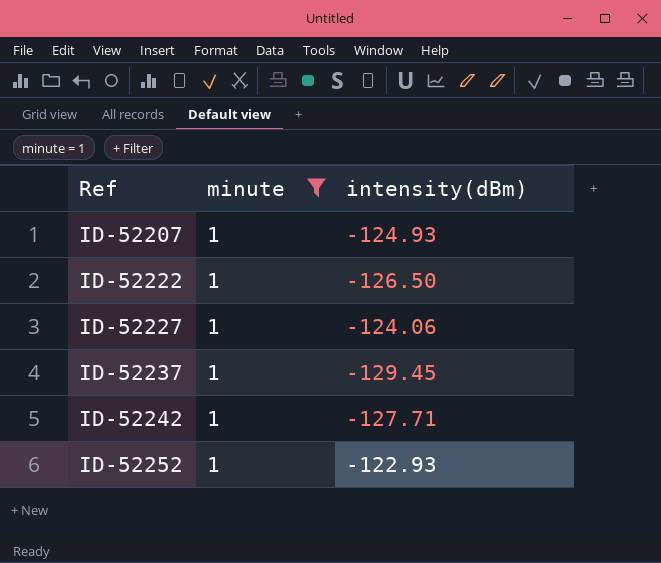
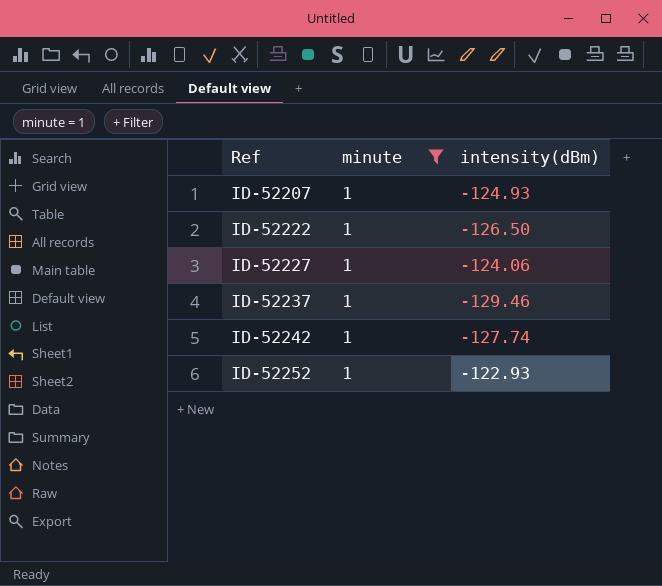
ID-52237 | intensity(dBm): -129.45 -> -129.46
ID-52242 | intensity(dBm): -127.71 -> -127.74

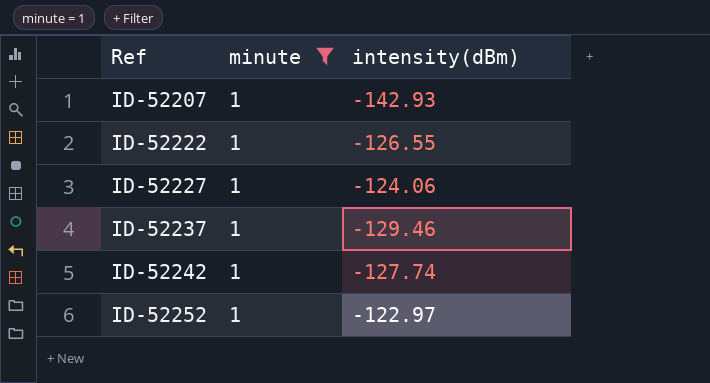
ID-52207 | intensity(dBm): -124.93 -> -142.93
ID-52222 | intensity(dBm): -126.50 -> -126.55
ID-52252 | intensity(dBm): -122.93 -> -122.97

